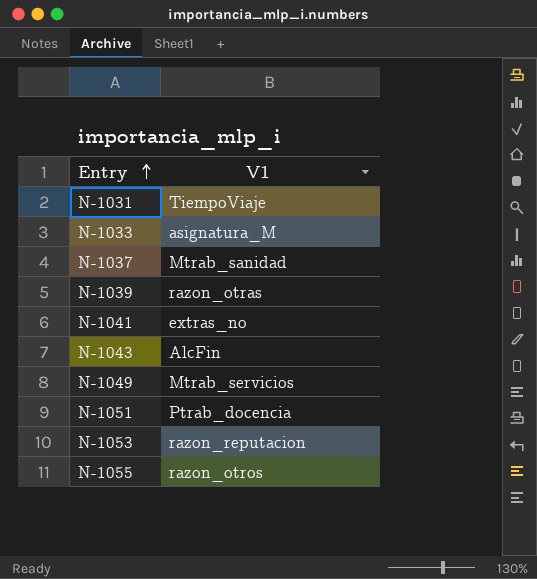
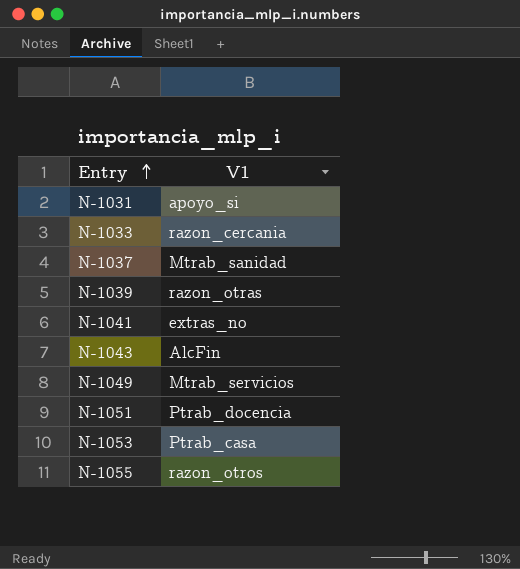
N-1031 | V1: TiempoViaje -> apoyo_si
N-1033 | V1: asignatura_M -> razon_cercania
N-1053 | V1: razon_reputacion -> Ptrab_casa

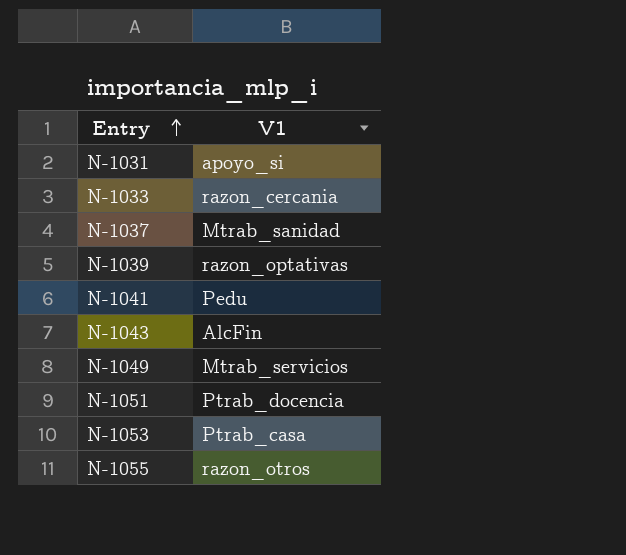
N-1039 | V1: razon_otras -> razon_optativas
N-1041 | V1: extras_no -> Pedu

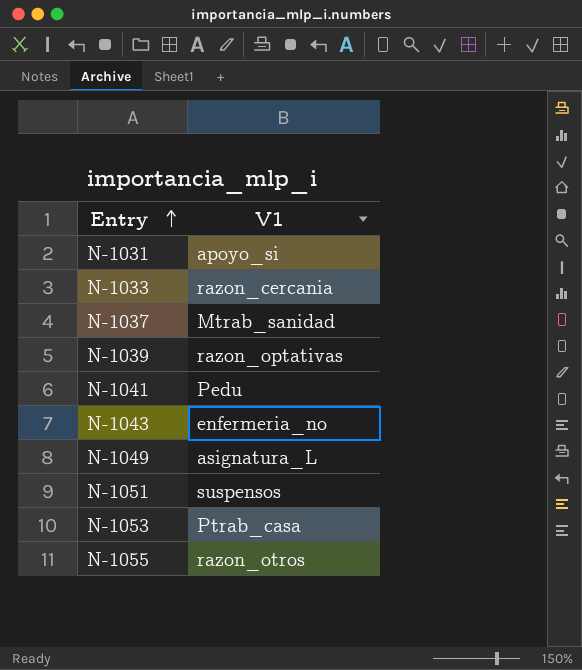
N-1043 | V1: AlcFin -> enfermeria_no
N-1049 | V1: Mtrab_servicios -> asignatura_L
N-1051 | V1: Ptrab_docencia -> suspensos

